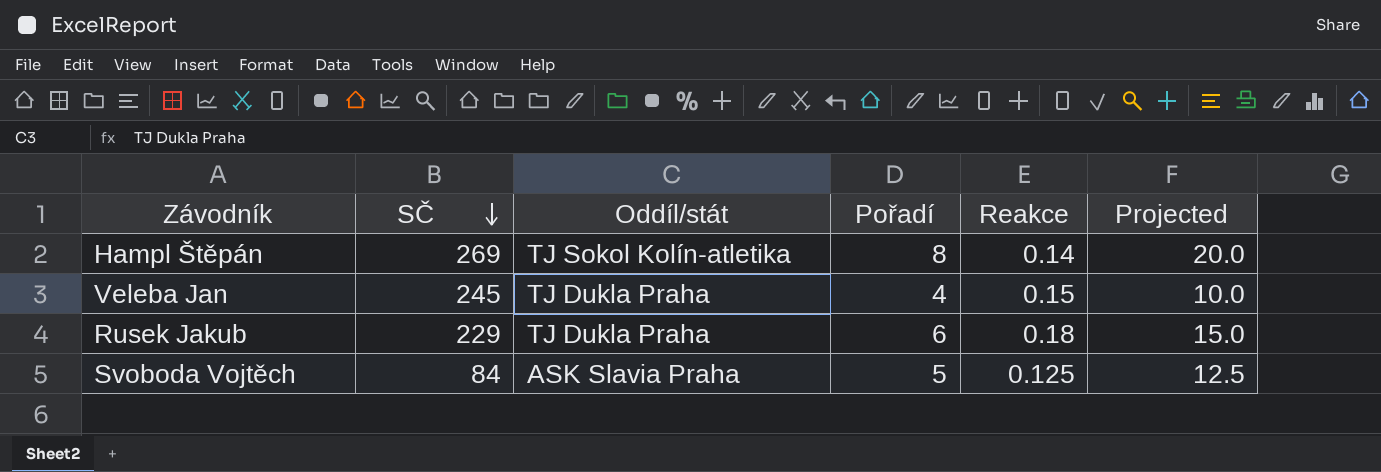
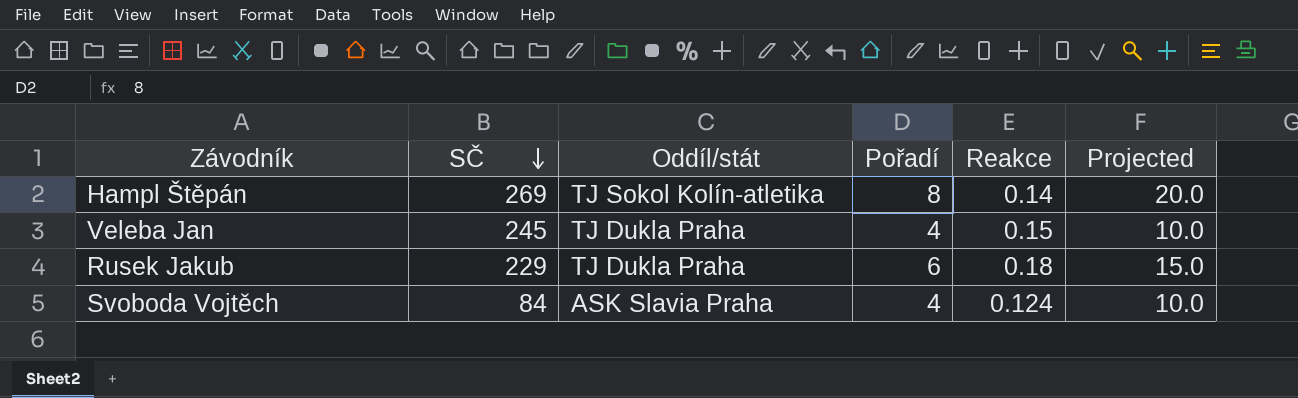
Svoboda Vojtěch | Pořadí: 5 -> 4
Svoboda Vojtěch | Reakce: 0.125 -> 0.124
Svoboda Vojtěch | Projected: 12.5 -> 10.0

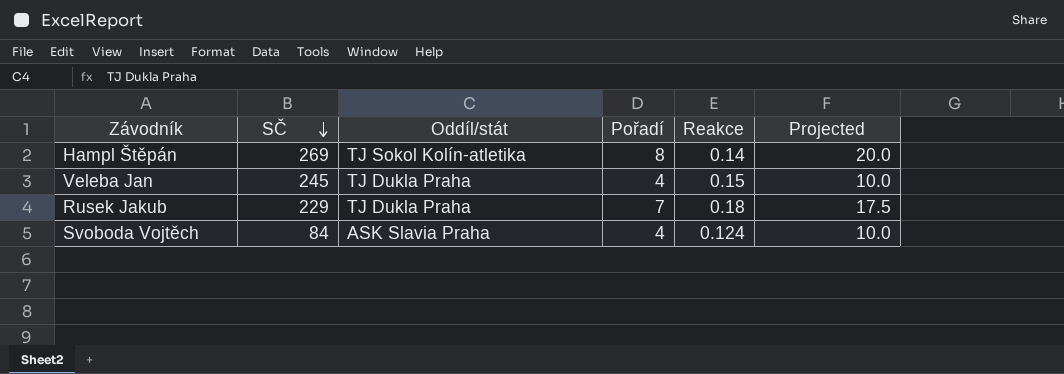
Rusek Jakub | Pořadí: 6 -> 7
Rusek Jakub | Projected: 15.0 -> 17.5

